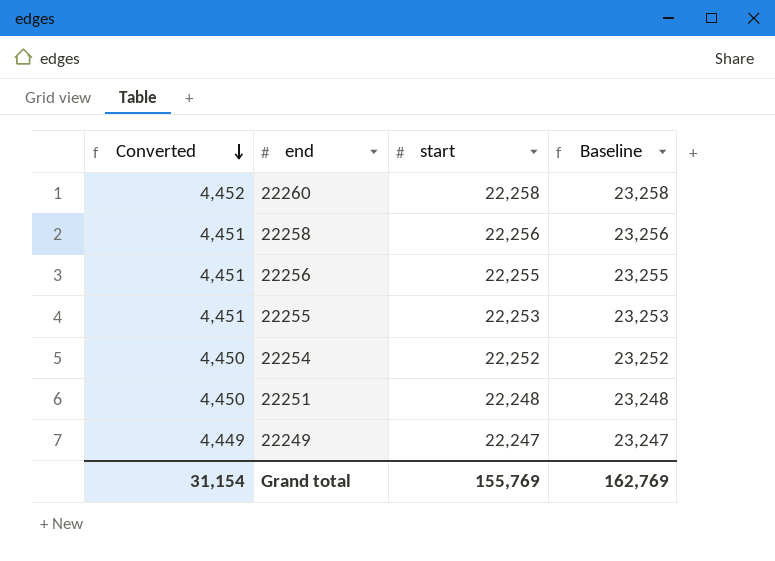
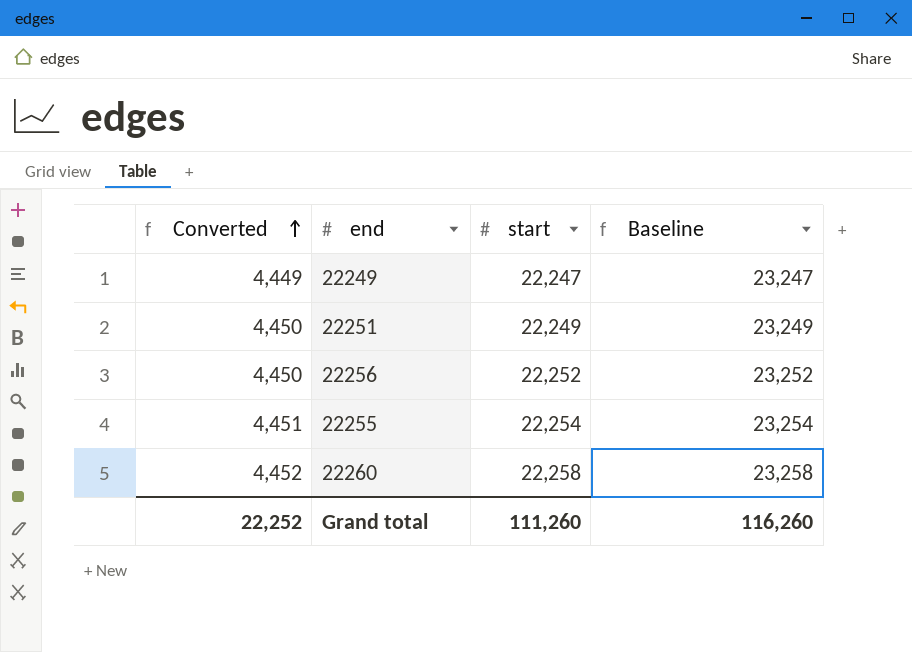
row order: Converted descending -> Converted ascending
row 22258: 4,451 | 22,256 | 23,256 -> none
row 22254: 4,450 | 22,252 | 23,252 -> none
22251 | start: 22,248 -> 22,249
22251 | Baseline: 23,248 -> 23,249
22256 | Converted: 4,451 -> 4,450
22256 | start: 22,255 -> 22,252
22256 | Baseline: 23,255 -> 23,252
22255 | start: 22,253 -> 22,254
22255 | Baseline: 23,253 -> 23,254
Grand total | Converted: 31,154 -> 22,252
Grand total | start: 155,769 -> 111,260
Grand total | Baseline: 162,769 -> 116,260

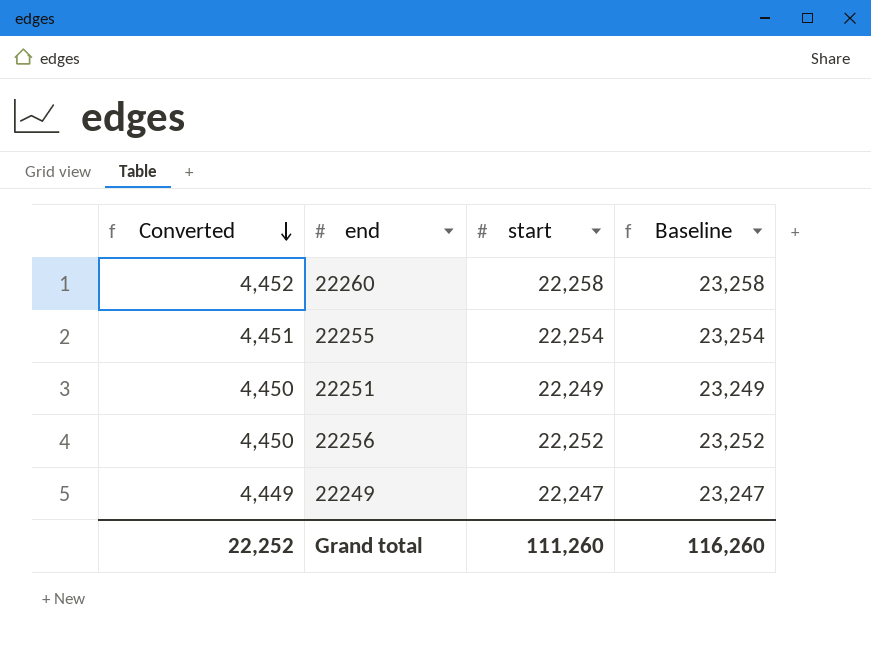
row order: Converted ascending -> Converted descending

